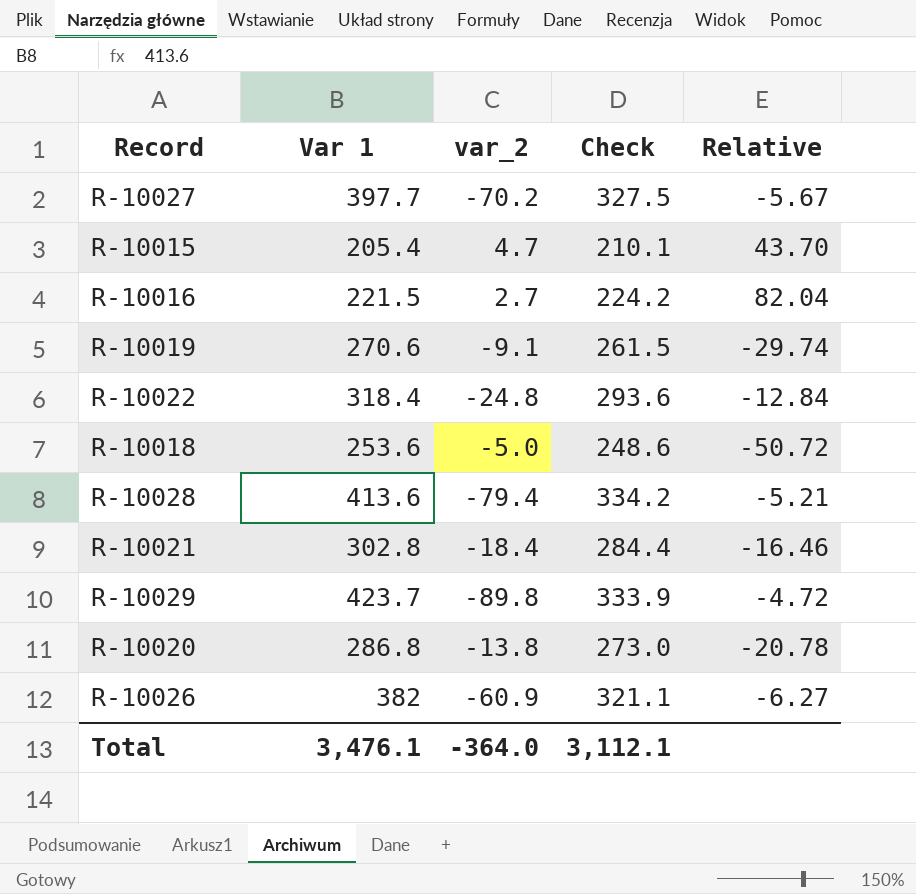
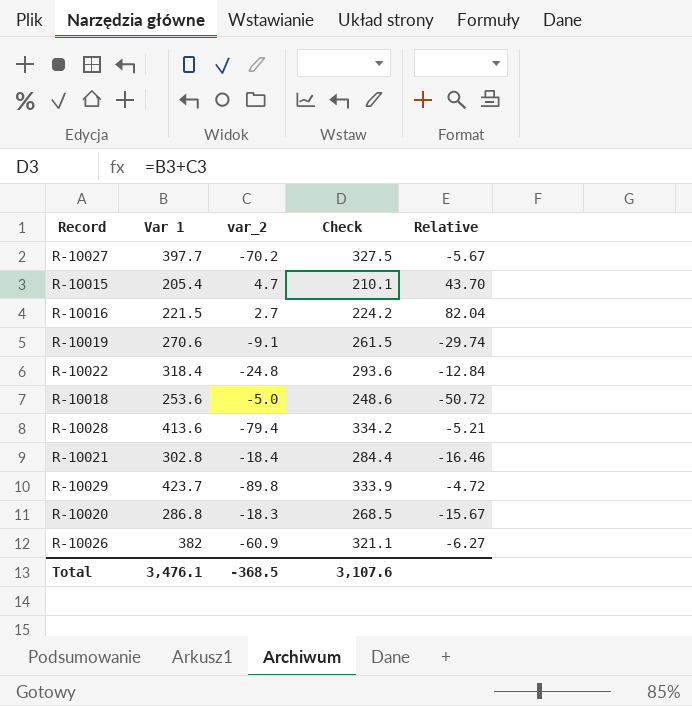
R-10020 | var_2: -13.8 -> -18.3
R-10020 | Check: 273.0 -> 268.5
R-10020 | Relative: -20.78 -> -15.67
Total | var_2: -364.0 -> -368.5
Total | Check: 3,112.1 -> 3,107.6

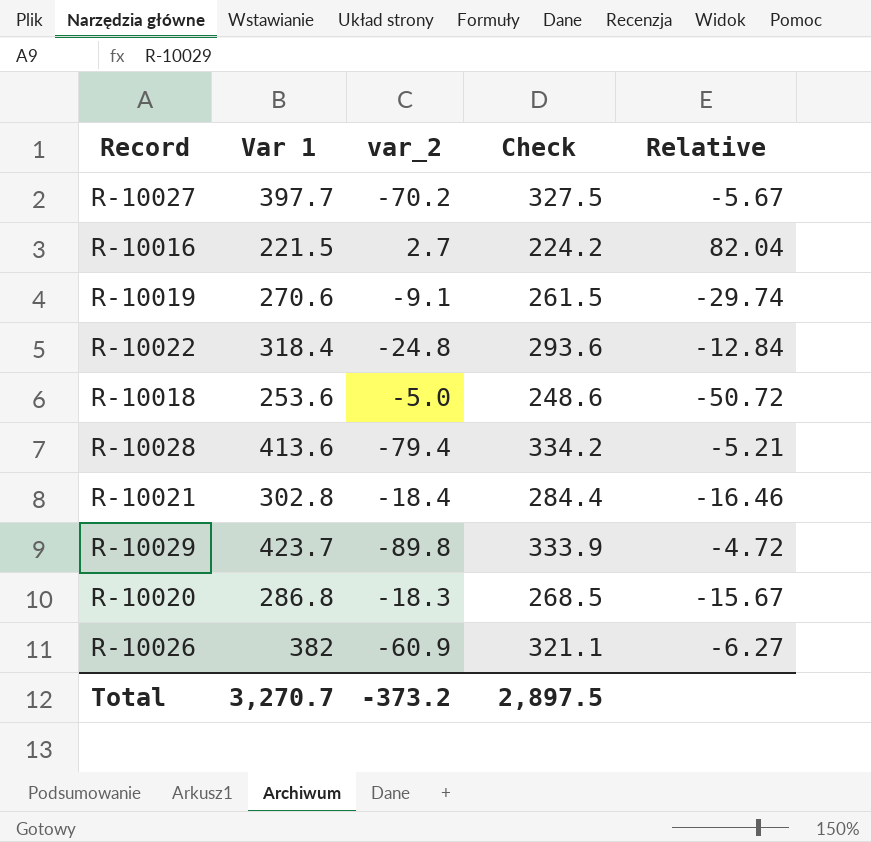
row R-10015: 205.4 | 4.7 | 210.1 | 43.70 -> none
Total | Var 1: 3,476.1 -> 3,270.7
Total | var_2: -368.5 -> -373.2
Total | Check: 3,107.6 -> 2,897.5

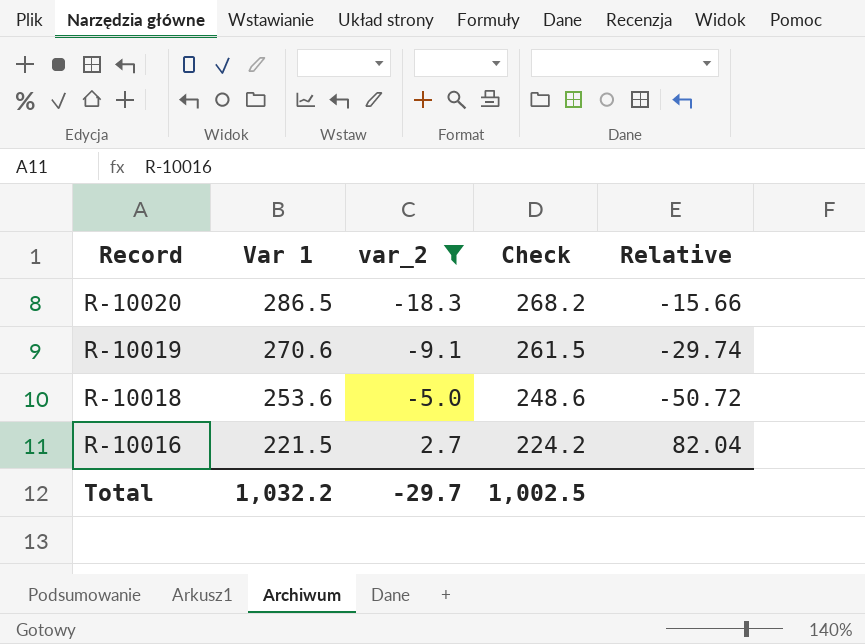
filter: none -> var_2 >= -18.3
row order: none -> Record descending
R-10020 | Var 1: 286.8 -> 286.5
R-10020 | Check: 268.5 -> 268.2
R-10020 | Relative: -15.67 -> -15.66
Total | Var 1: 3,270.7 -> 1,032.2
Total | var_2: -373.2 -> -29.7
Total | Check: 2,897.5 -> 1,002.5

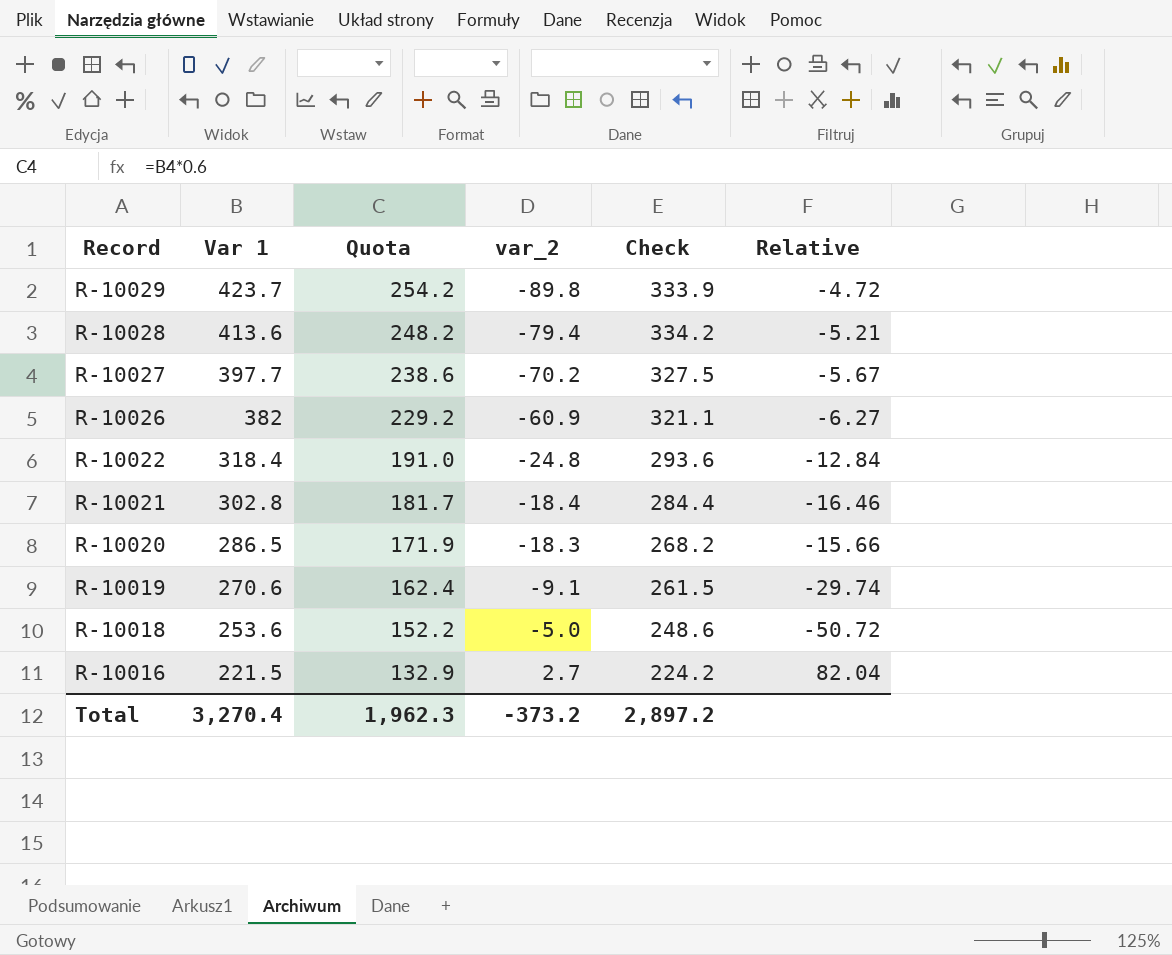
filter: var_2 >= -18.3 -> none
column Quota | formula: none -> [Var 1] * 0.6
Total | Var 1: 1,032.2 -> 3,270.4
Total | var_2: -29.7 -> -373.2
Total | Check: 1,002.5 -> 2,897.2

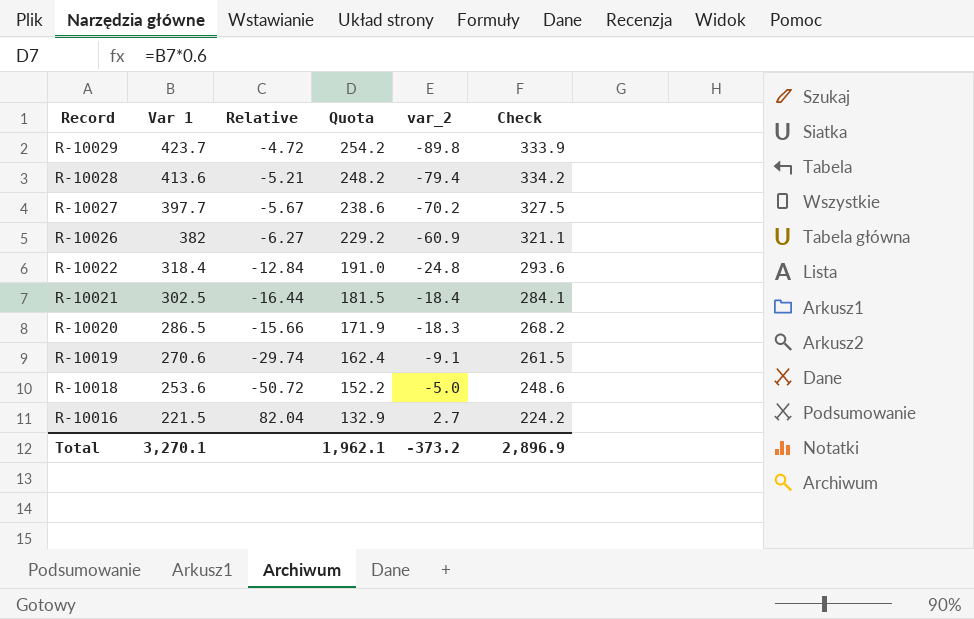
column Relative | position: 6 -> 3
R-10021 | Var 1: 302.8 -> 302.5
R-10021 | Relative: -16.46 -> -16.44
R-10021 | Quota: 181.7 -> 181.5
R-10021 | Check: 284.4 -> 284.1
Total | Var 1: 3,270.4 -> 3,270.1
Total | Quota: 1,962.3 -> 1,962.1
Total | Check: 2,897.2 -> 2,896.9

